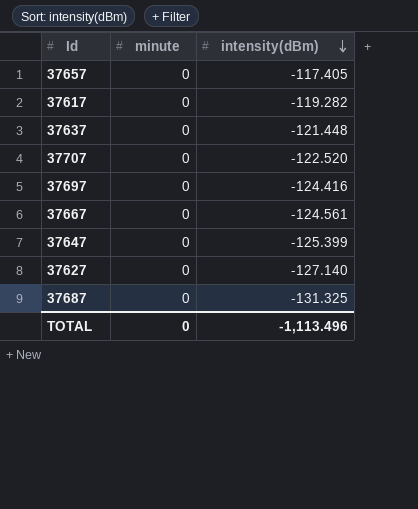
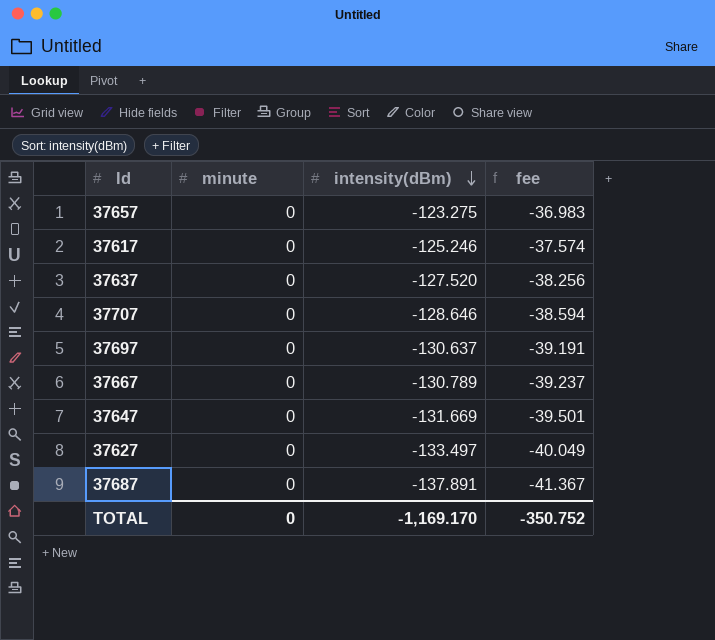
column fee | formula: none -> [intensity(dBm)] * 0.3
37657 | intensity(dBm): -117.405 -> -123.275
37617 | intensity(dBm): -119.282 -> -125.246
37637 | intensity(dBm): -121.448 -> -127.520
37707 | intensity(dBm): -122.520 -> -128.646
37697 | intensity(dBm): -124.416 -> -130.637
37667 | intensity(dBm): -124.561 -> -130.789
37647 | intensity(dBm): -125.399 -> -131.669
37627 | intensity(dBm): -127.140 -> -133.497
37687 | intensity(dBm): -131.325 -> -137.891
TOTAL | intensity(dBm): -1,113.496 -> -1,169.170

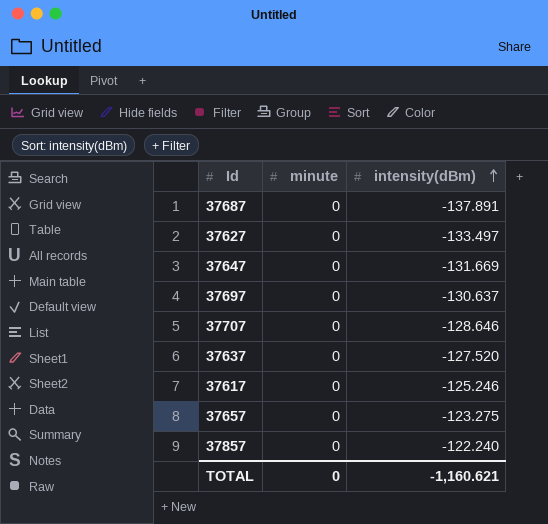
row order: intensity(dBm) descending -> intensity(dBm) ascending
column fee | formula: [intensity(dBm)] * 0.3 -> none
row 37667: 0 | -130.789 | -39.237 -> none
row 37857: none -> 0 | -122.240
TOTAL | intensity(dBm): -1,169.170 -> -1,160.621

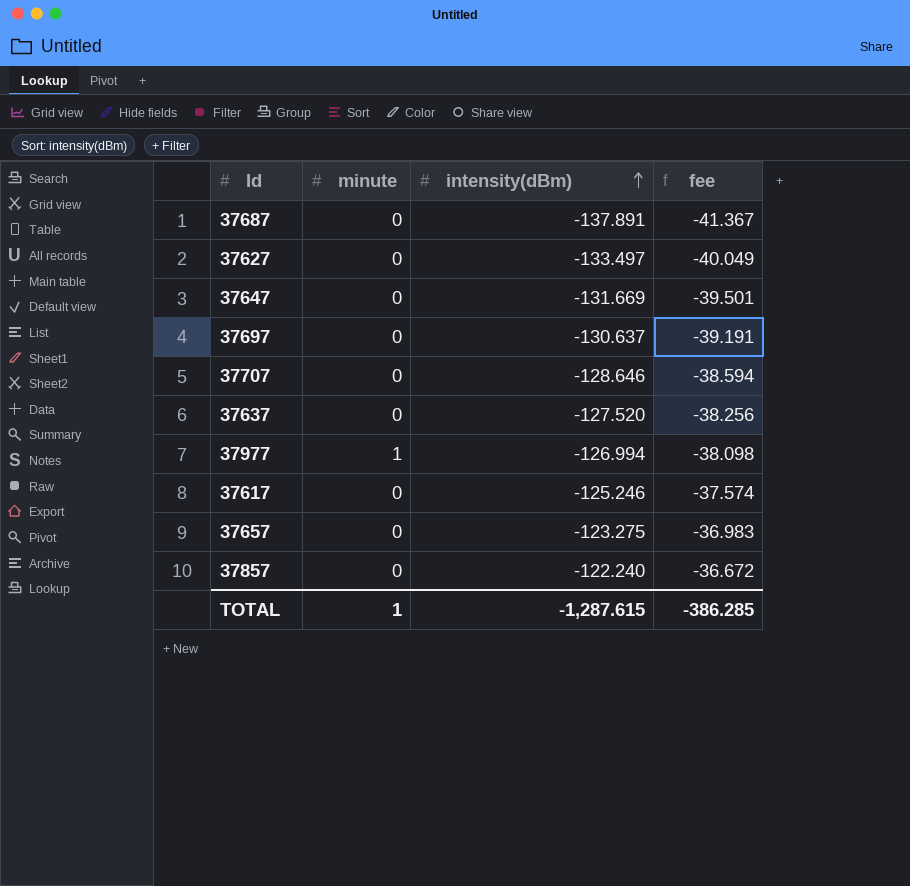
column fee | formula: none -> [intensity(dBm)] * 0.3
row 37977: none -> 1 | -126.994 | -38.098
TOTAL | minute: 0 -> 1
TOTAL | intensity(dBm): -1,160.621 -> -1,287.615

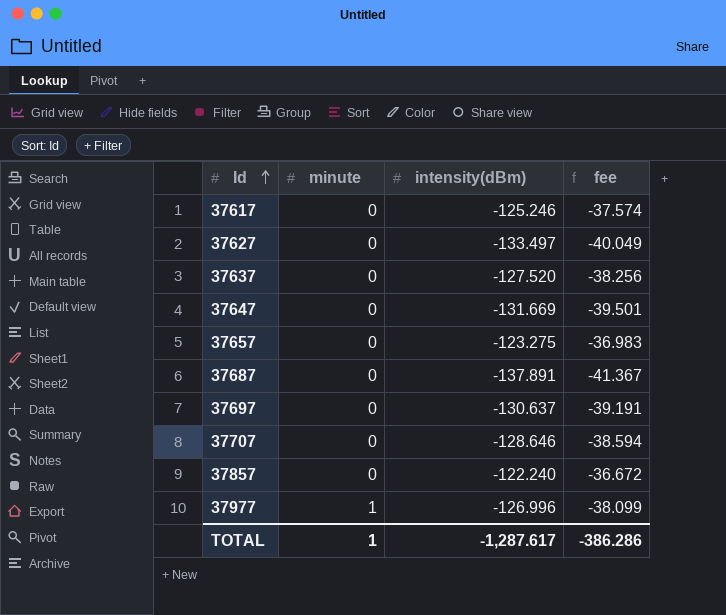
row order: intensity(dBm) ascending -> Id ascending
37977 | intensity(dBm): -126.994 -> -126.996
37977 | fee: -38.098 -> -38.099
TOTAL | intensity(dBm): -1,287.615 -> -1,287.617
TOTAL | fee: -386.285 -> -386.286

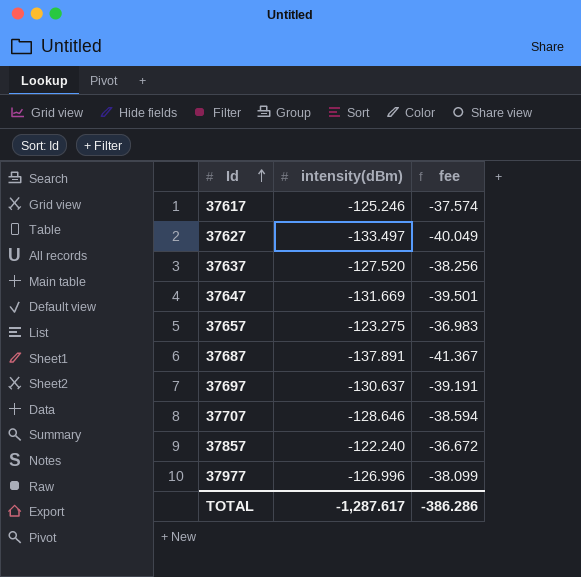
column minute | position: 2 -> none

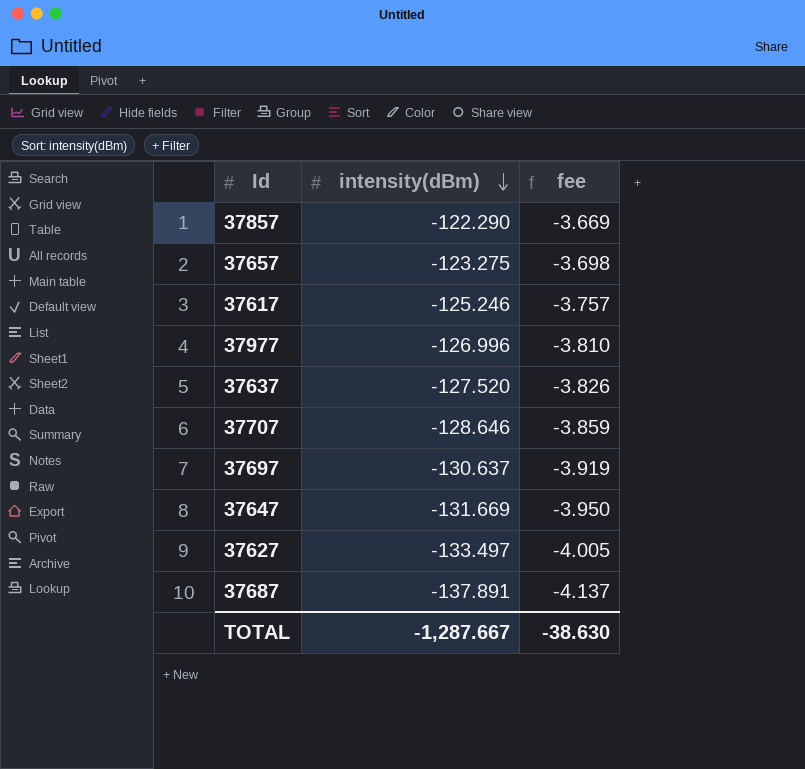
row order: Id ascending -> intensity(dBm) descending
column fee | formula: [intensity(dBm)] * 0.3 -> [intensity(dBm)] * 0.03
37857 | intensity(dBm): -122.240 -> -122.290
TOTAL | intensity(dBm): -1,287.617 -> -1,287.667
TOTAL | fee: -386.286 -> -38.630

